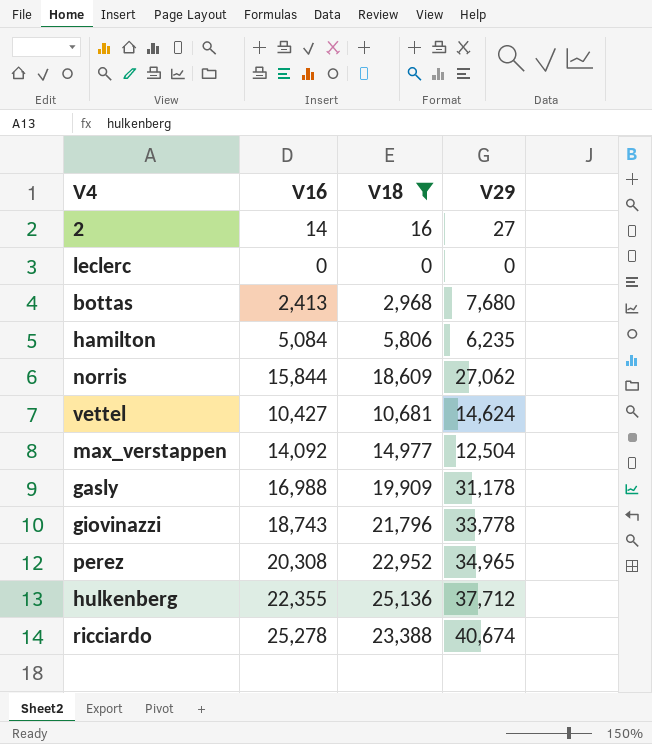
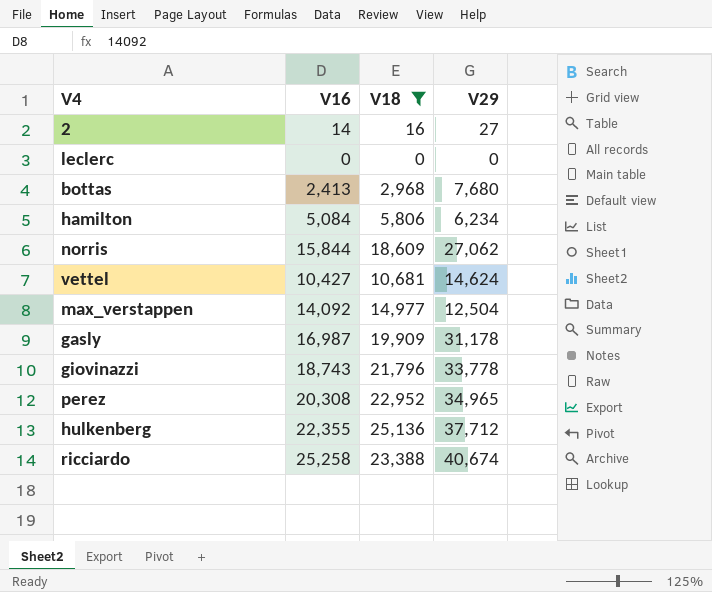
hamilton | V29: 6,235 -> 6,234
gasly | V16: 16,988 -> 16,987
ricciardo | V16: 25,278 -> 25,258

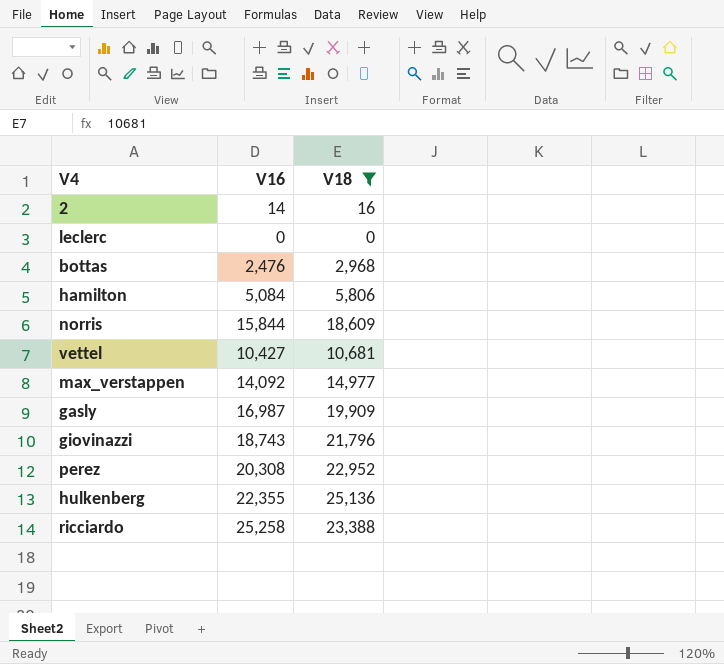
column V29 | position: 4 -> none
bottas | V16: 2,413 -> 2,476

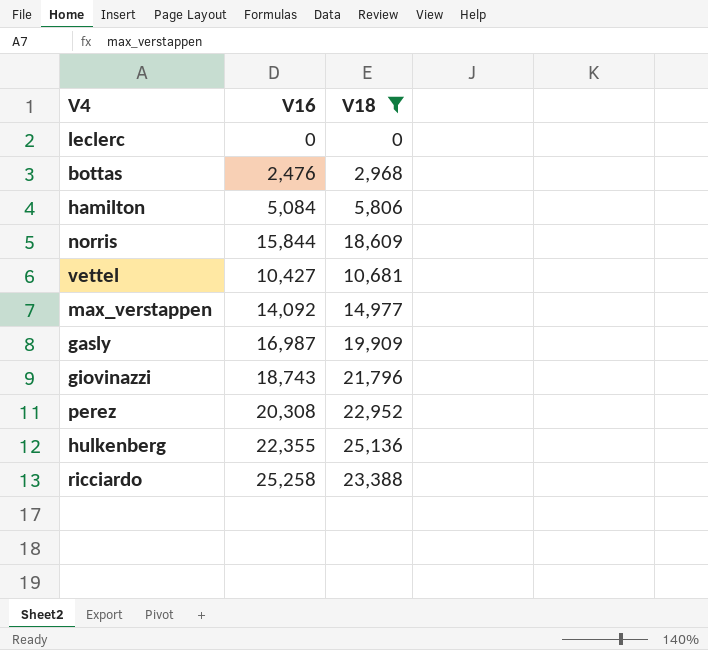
row 2: 14 | 16 -> none

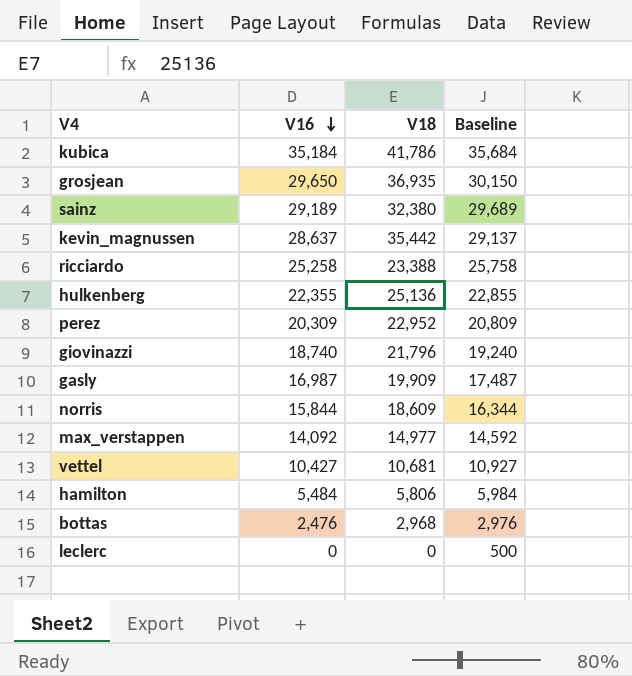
filter: V18 <= 25,136 -> none
row order: none -> V16 descending
column Baseline | formula: none -> [V16] + 500
perez | V16: 20,308 -> 20,309
giovinazzi | V16: 18,743 -> 18,740
hamilton | V16: 5,084 -> 5,484

